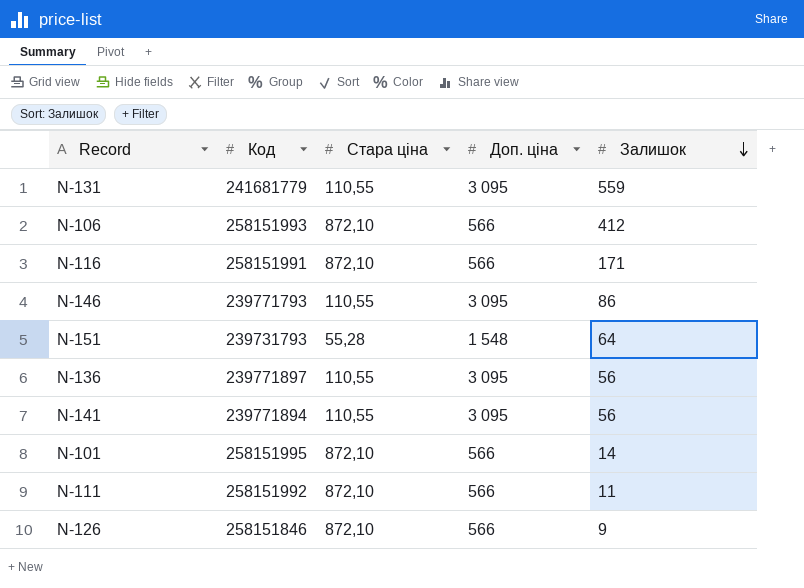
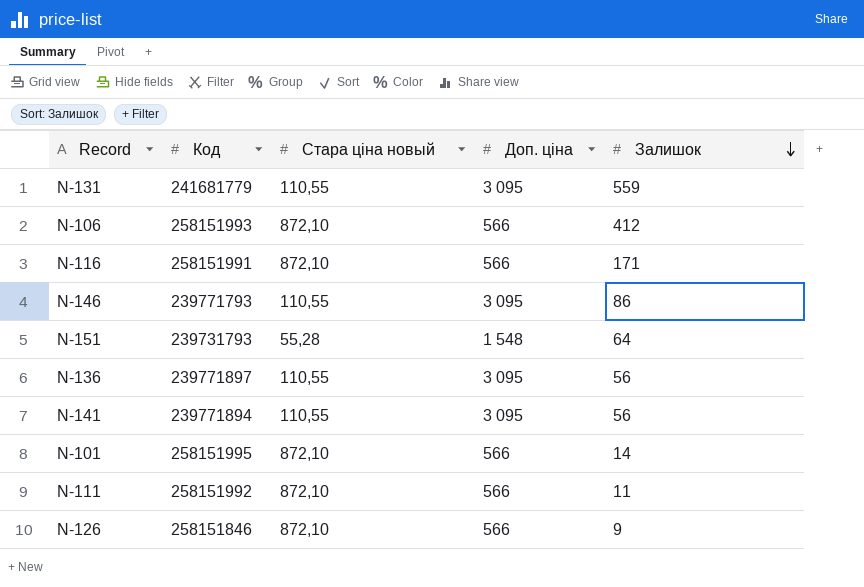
column name: Стара ціна -> Стара ціна новый

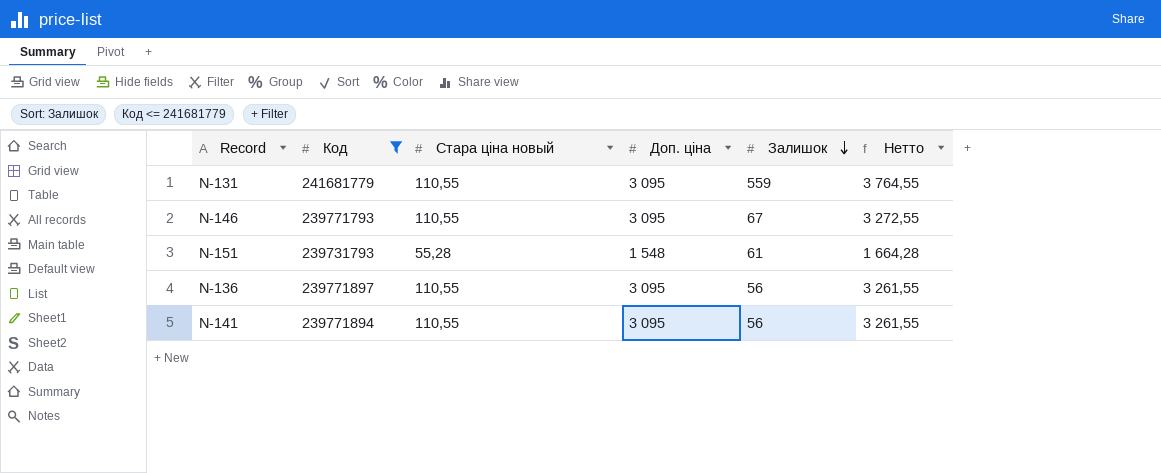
filter: none -> Код <= 241681779
column Нетто | formula: none -> [Стара ціна новый] + [Доп. ціна] + [Залишок]
N-146 | Залишок: 86 -> 67
N-151 | Залишок: 64 -> 61

